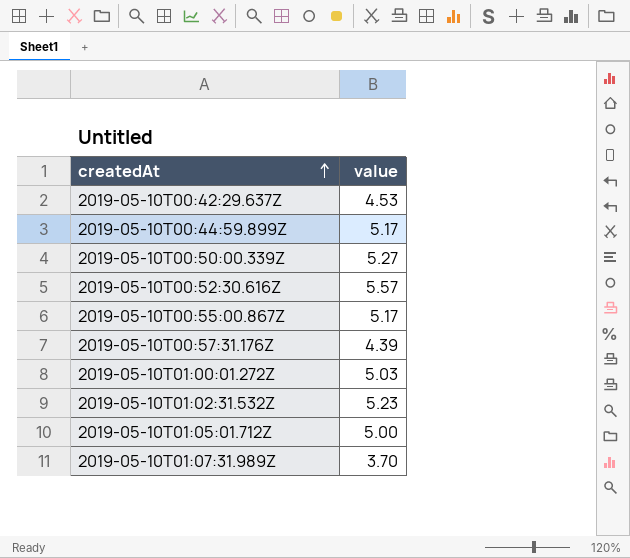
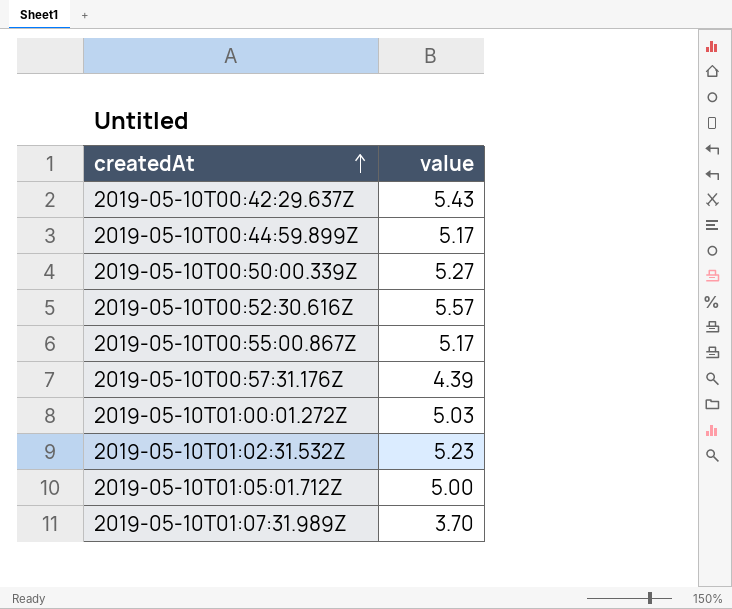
2019-05-10T00:42:29.637Z | value: 4.53 -> 5.43

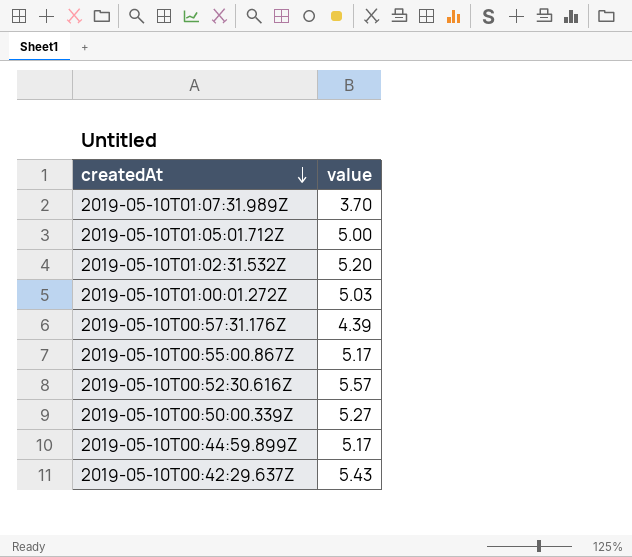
row order: createdAt ascending -> createdAt descending
2019-05-10T01:02:31.532Z | value: 5.23 -> 5.20

